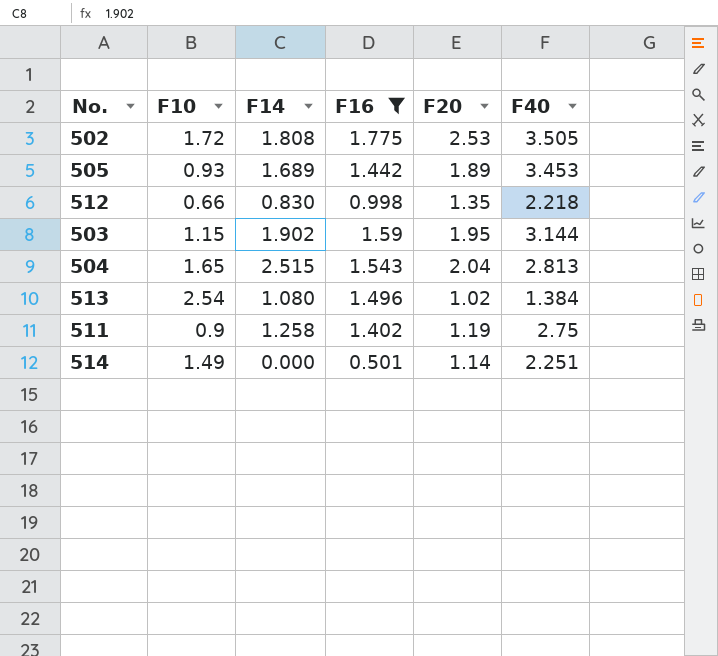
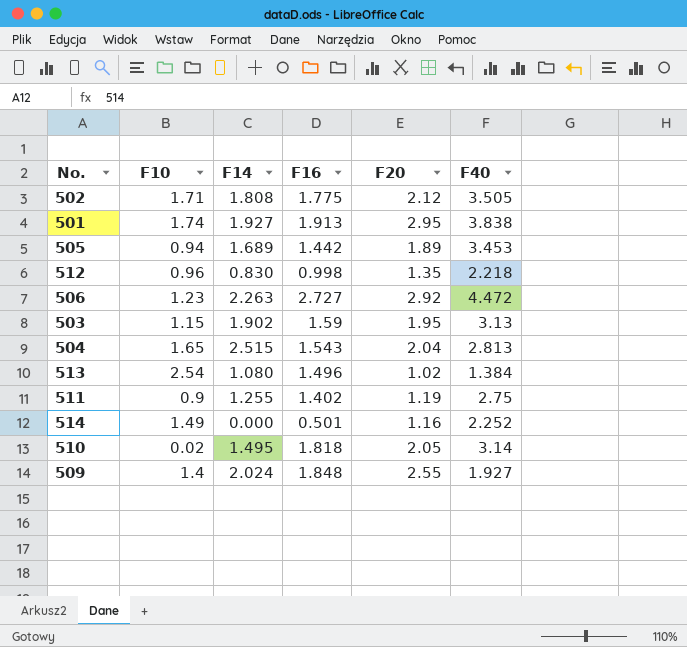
filter: F16 <= 1.775 -> none
502 | F10: 1.72 -> 1.71
502 | F20: 2.53 -> 2.12
505 | F10: 0.93 -> 0.94
512 | F10: 0.66 -> 0.96
503 | F40: 3.144 -> 3.13
511 | F14: 1.258 -> 1.255
514 | F20: 1.14 -> 1.16
514 | F40: 2.251 -> 2.252

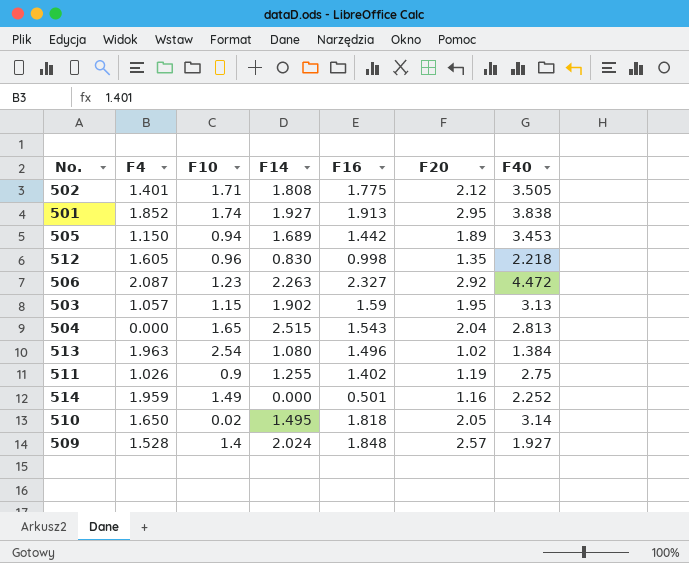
column F4 | position: none -> 2
506 | F16: 2.727 -> 2.327
509 | F20: 2.55 -> 2.57

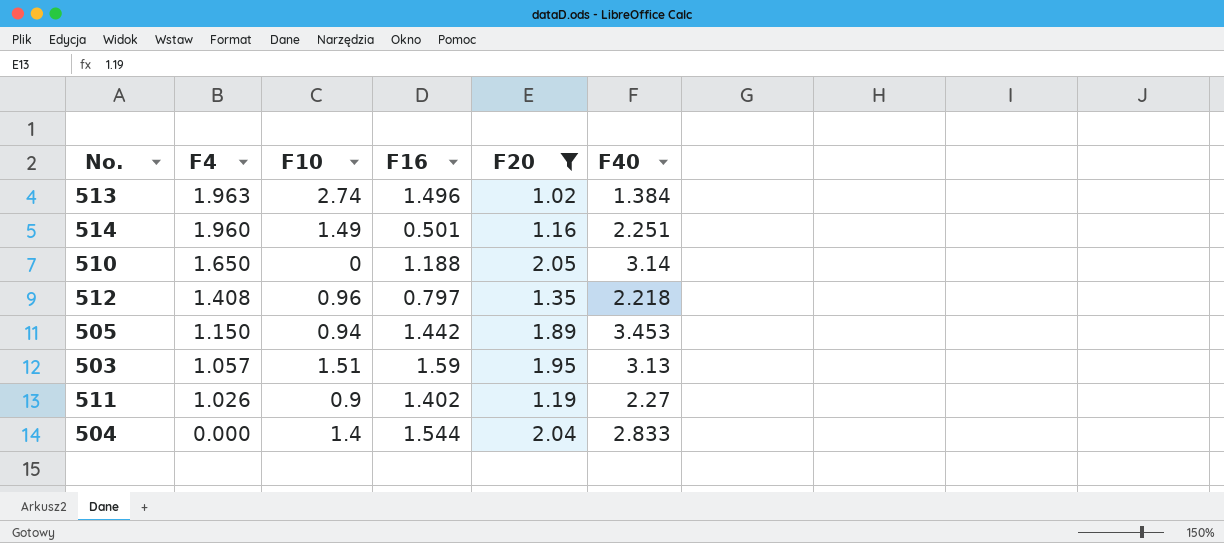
filter: none -> F20 <= 2.05
row order: none -> F4 descending
column F14 | position: 4 -> none
513 | F10: 2.54 -> 2.74
514 | F4: 1.959 -> 1.960
514 | F40: 2.252 -> 2.251
510 | F10: 0.02 -> 0
510 | F16: 1.818 -> 1.188
512 | F4: 1.605 -> 1.408
512 | F16: 0.998 -> 0.797
503 | F10: 1.15 -> 1.51
511 | F40: 2.75 -> 2.27
504 | F10: 1.65 -> 1.4
504 | F16: 1.543 -> 1.544
504 | F40: 2.813 -> 2.833

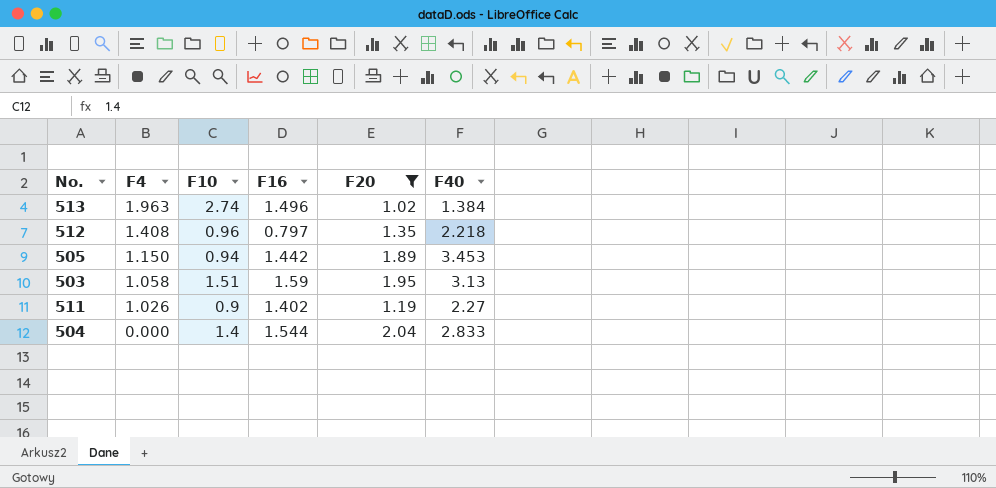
row 514: 1.960 | 1.49 | 0.501 | 1.16 | 2.251 -> none
row 510: 1.650 | 0 | 1.188 | 2.05 | 3.14 -> none
503 | F4: 1.057 -> 1.058

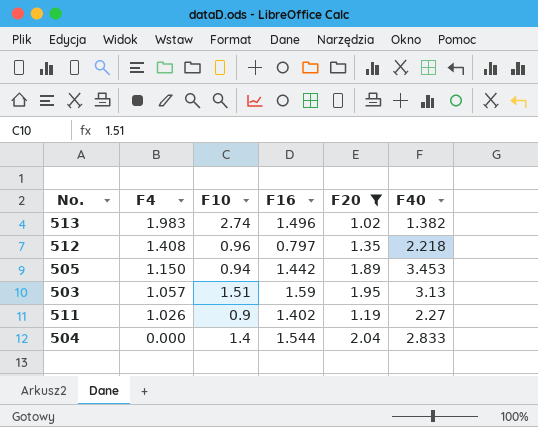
513 | F4: 1.963 -> 1.983
513 | F40: 1.384 -> 1.382
503 | F4: 1.058 -> 1.057

